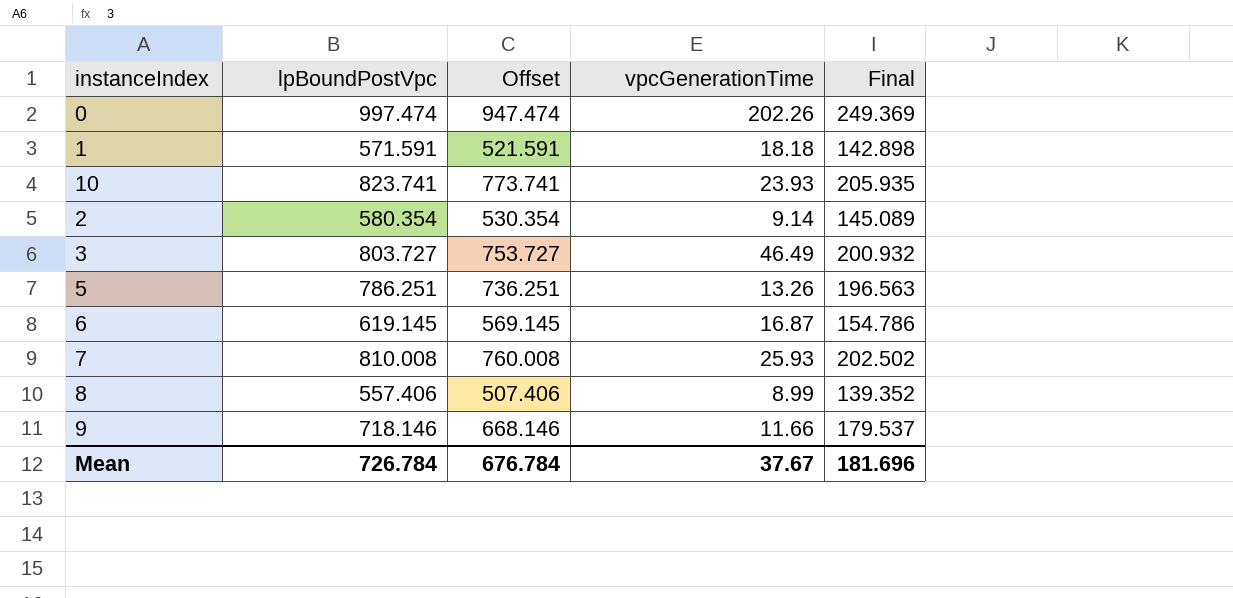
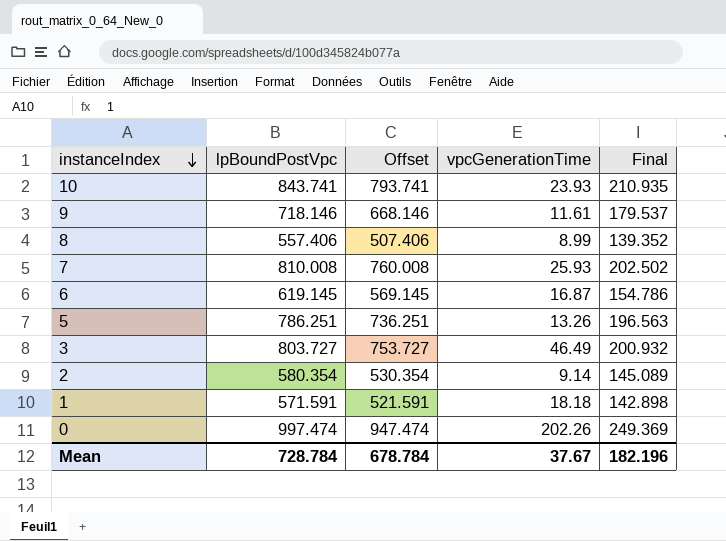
row order: none -> instanceIndex descending
10 | lpBoundPostVpc: 823.741 -> 843.741
10 | Offset: 773.741 -> 793.741
10 | Final: 205.935 -> 210.935
9 | vpcGenerationTime: 11.66 -> 11.61
Mean | lpBoundPostVpc: 726.784 -> 728.784
Mean | Offset: 676.784 -> 678.784
Mean | Final: 181.696 -> 182.196

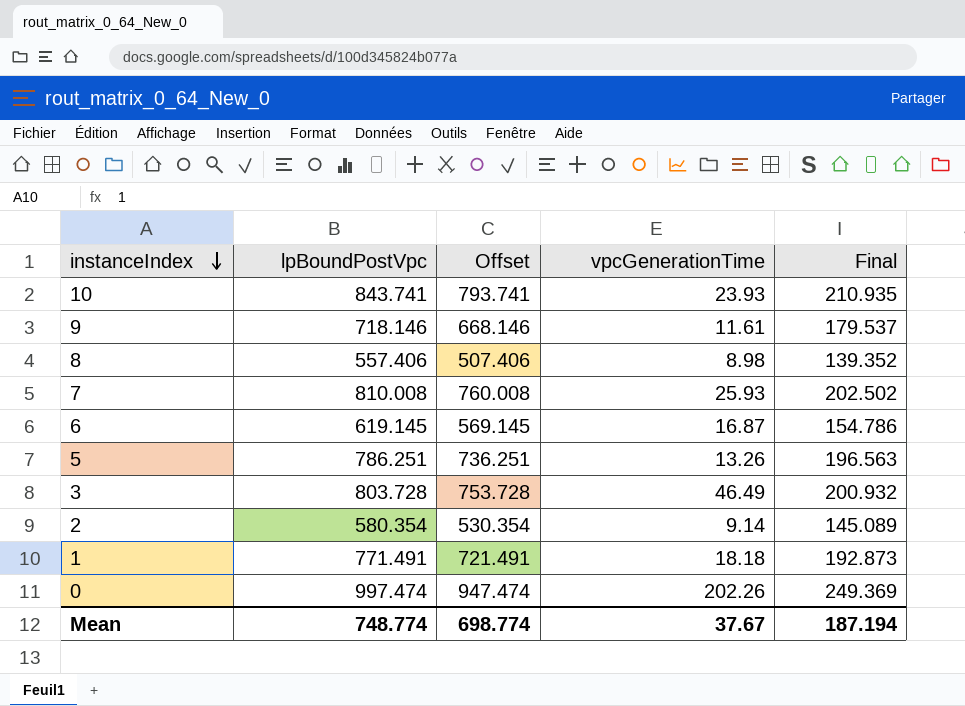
8 | vpcGenerationTime: 8.99 -> 8.98
3 | lpBoundPostVpc: 803.727 -> 803.728
3 | Offset: 753.727 -> 753.728
1 | lpBoundPostVpc: 571.591 -> 771.491
1 | Offset: 521.591 -> 721.491
1 | Final: 142.898 -> 192.873
Mean | lpBoundPostVpc: 728.784 -> 748.774
Mean | Offset: 678.784 -> 698.774
Mean | Final: 182.196 -> 187.194

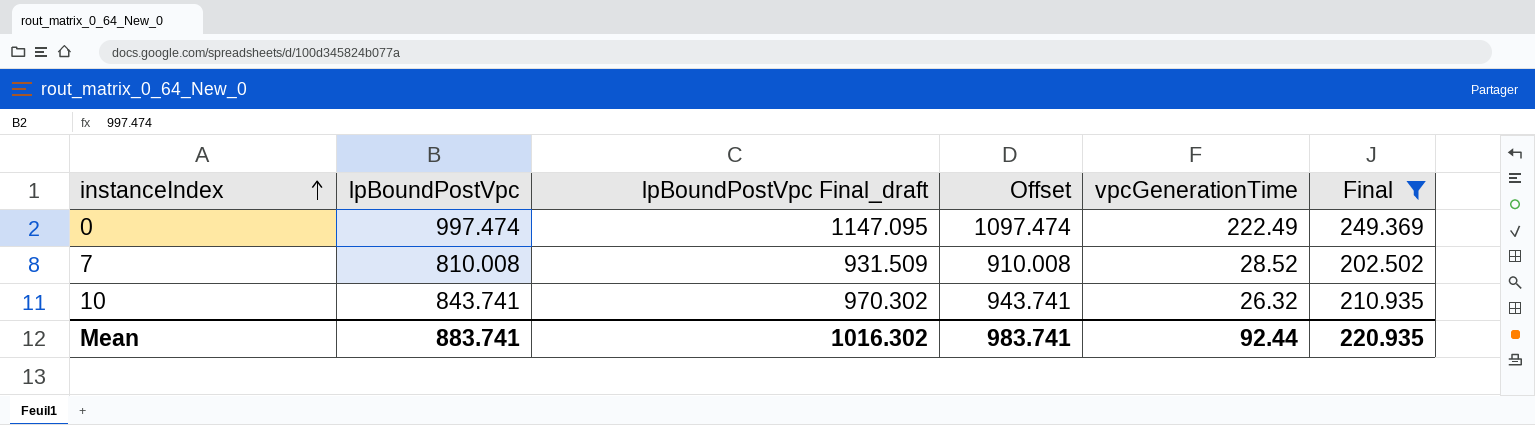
filter: none -> Final >= 202.502
row order: instanceIndex descending -> instanceIndex ascending
column lpBoundPostVpc Final_draft | formula: none -> [lpBoundPostVpc] * 1.15
column Offset | formula: [lpBoundPostVpc] - 50 -> [lpBoundPostVpc] + 100
0 | vpcGenerationTime: 202.26 -> 222.49
7 | vpcGenerationTime: 25.93 -> 28.52
10 | vpcGenerationTime: 23.93 -> 26.32
Mean | lpBoundPostVpc: 748.774 -> 883.741
Mean | Offset: 698.774 -> 983.741
Mean | vpcGenerationTime: 37.67 -> 92.44
Mean | Final: 187.194 -> 220.935

